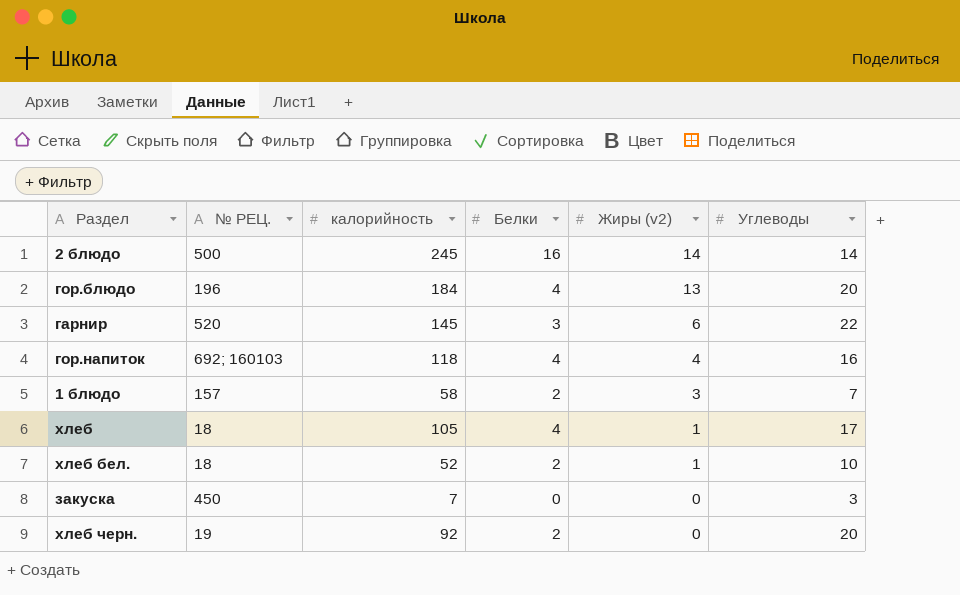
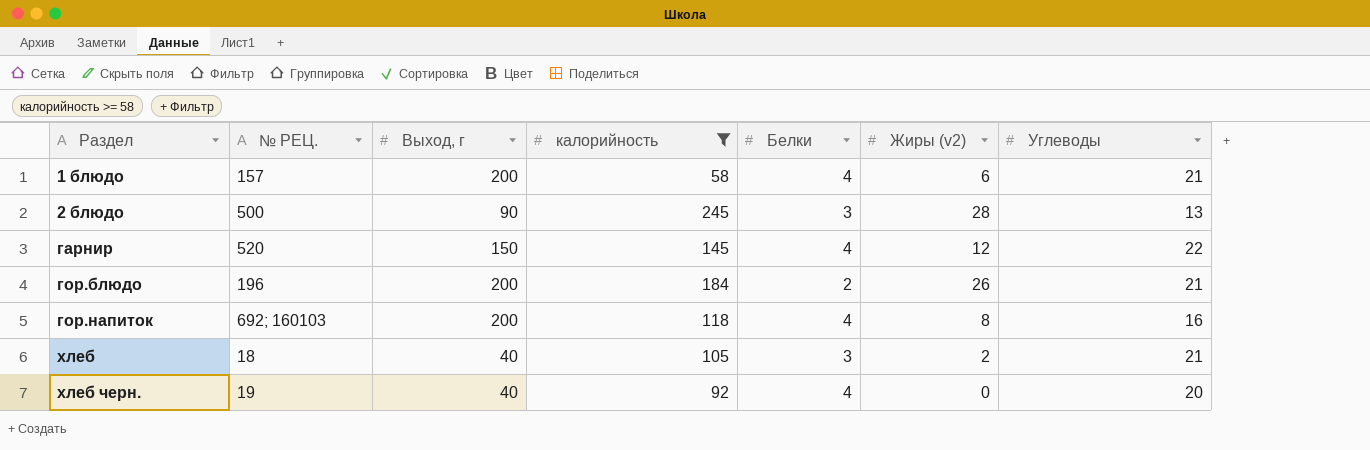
filter: none -> калорийность >= 58
row order: Жиры (v2) descending -> Раздел ascending
column Выход, г | position: none -> 3
1 блюдо | Белки: 2 -> 4
1 блюдо | Жиры (v2): 3 -> 6
1 блюдо | Углеводы: 7 -> 21
2 блюдо | Белки: 16 -> 3
2 блюдо | Жиры (v2): 14 -> 28
2 блюдо | Углеводы: 14 -> 13
гарнир | Белки: 3 -> 4
гарнир | Жиры (v2): 6 -> 12
гор.блюдо | Белки: 4 -> 2
гор.блюдо | Жиры (v2): 13 -> 26
гор.блюдо | Углеводы: 20 -> 21
гор.напиток | Жиры (v2): 4 -> 8
хлеб | Белки: 4 -> 3
хлеб | Жиры (v2): 1 -> 2
хлеб | Углеводы: 17 -> 21
хлеб черн. | Белки: 2 -> 4

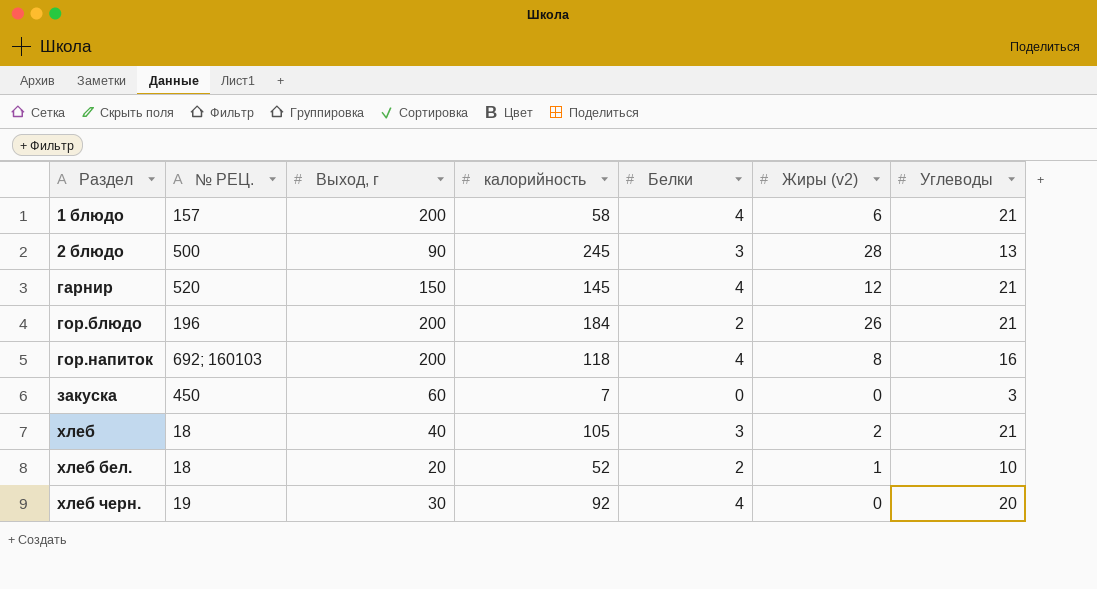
filter: калорийность >= 58 -> none
гарнир | Углеводы: 22 -> 21
хлеб черн. | Выход, г: 40 -> 30

